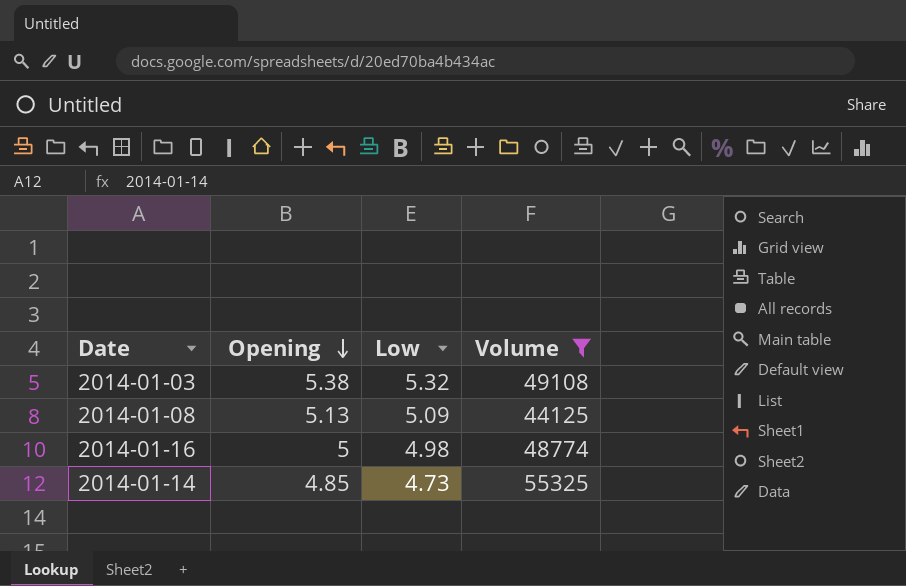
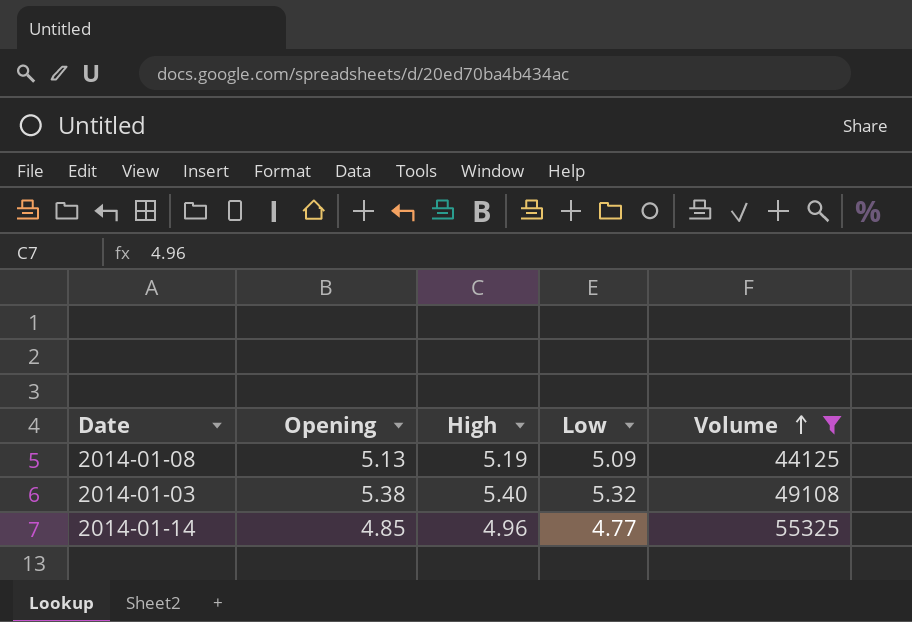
row order: Opening descending -> Volume ascending
column High | position: none -> 3
row 2014-01-16: 5 | 4.98 | 48774 -> none
2014-01-14 | Low: 4.73 -> 4.77

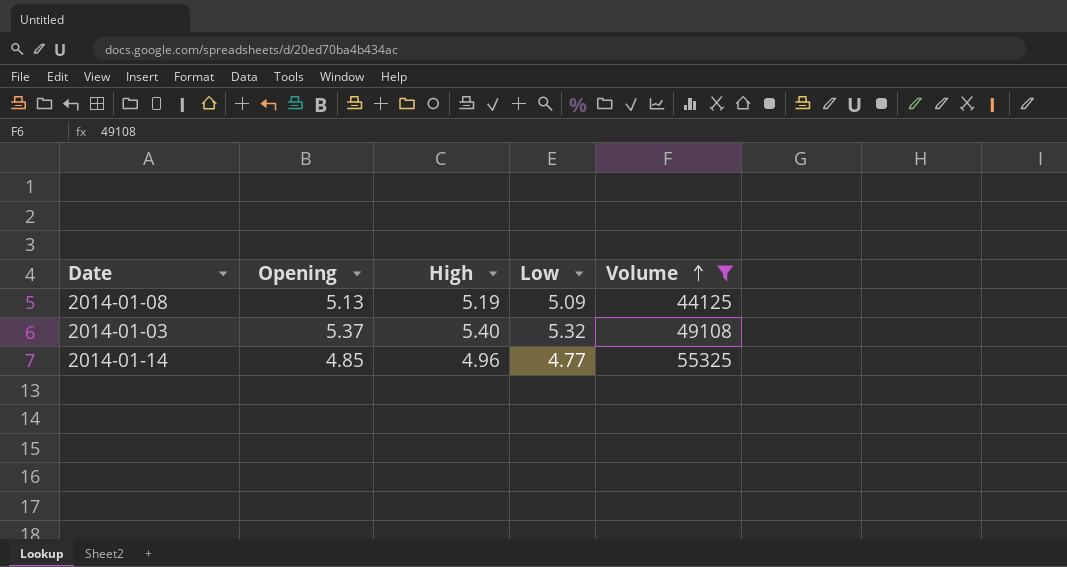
2014-01-03 | Opening: 5.38 -> 5.37

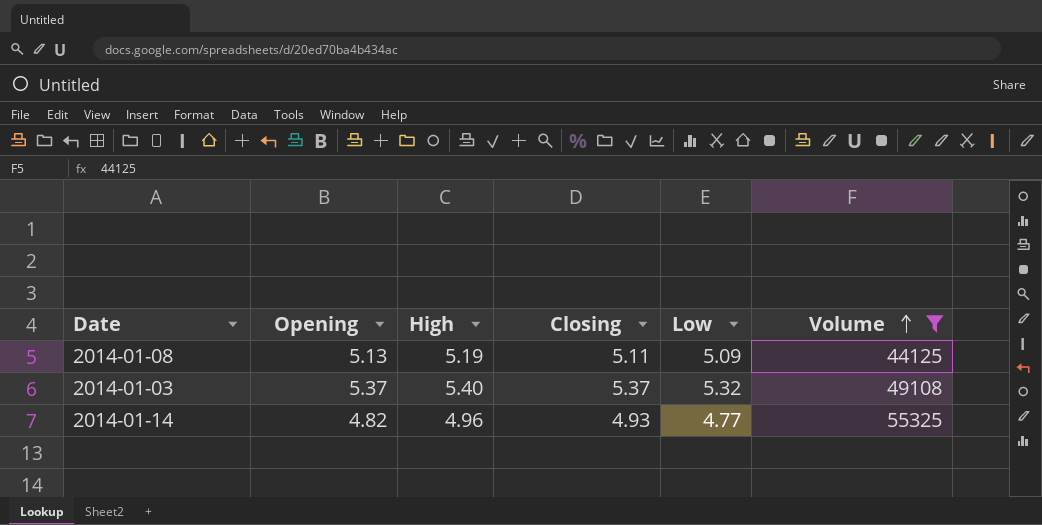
column Closing | position: none -> 4
2014-01-14 | Opening: 4.85 -> 4.82

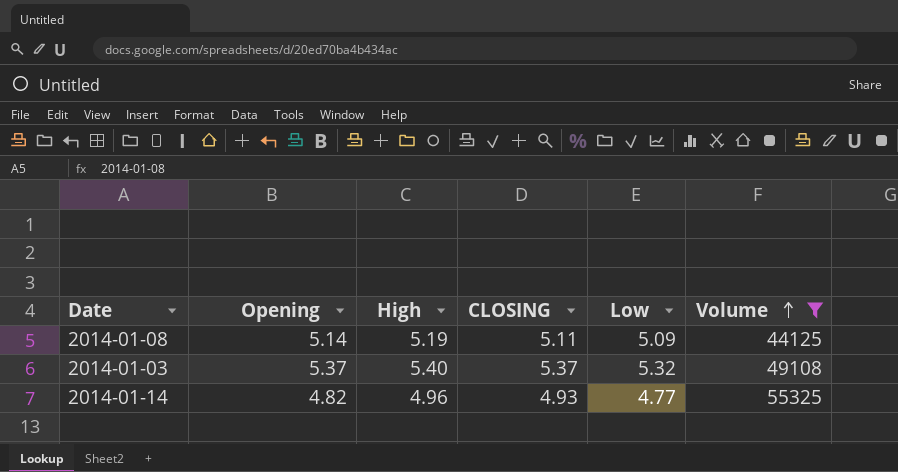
column name: Closing -> CLOSING
2014-01-08 | Opening: 5.13 -> 5.14

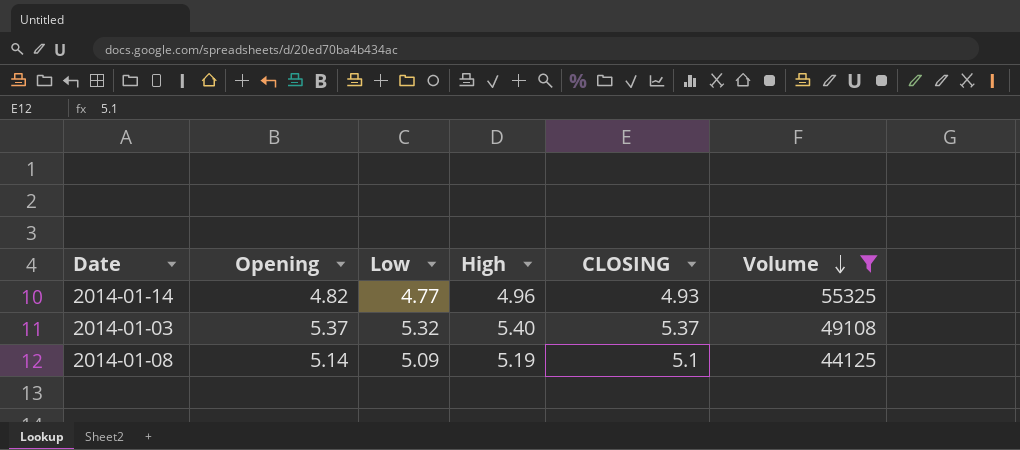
row order: Volume ascending -> Volume descending
column Low | position: 5 -> 3
2014-01-08 | CLOSING: 5.11 -> 5.1

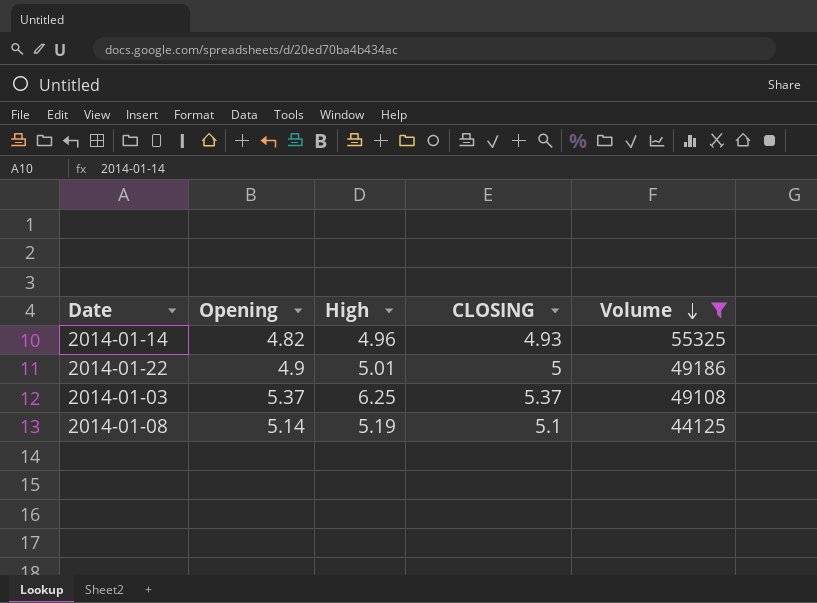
column Low | position: 3 -> none
row 2014-01-22: none -> 4.9 | 5.01 | 5 | 49186
2014-01-03 | High: 5.40 -> 6.25

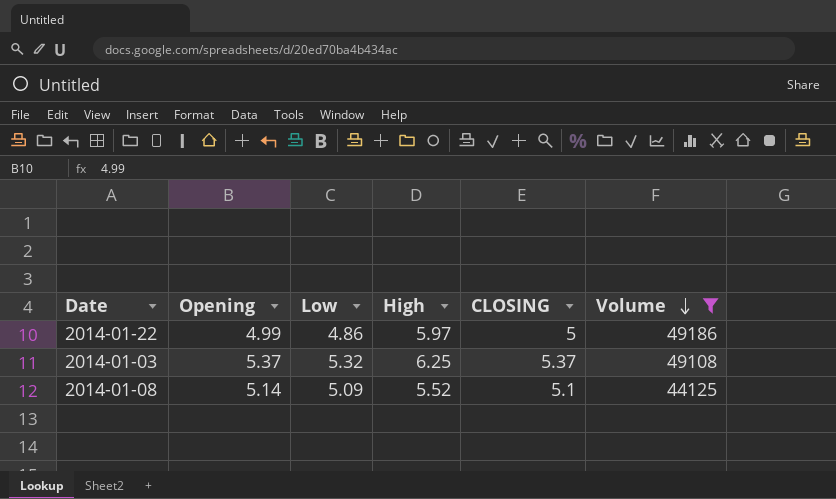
column Low | position: none -> 3
row 2014-01-14: 4.82 | 4.96 | 4.93 | 55325 -> none
2014-01-22 | Opening: 4.9 -> 4.99
2014-01-22 | High: 5.01 -> 5.97
2014-01-08 | High: 5.19 -> 5.52

